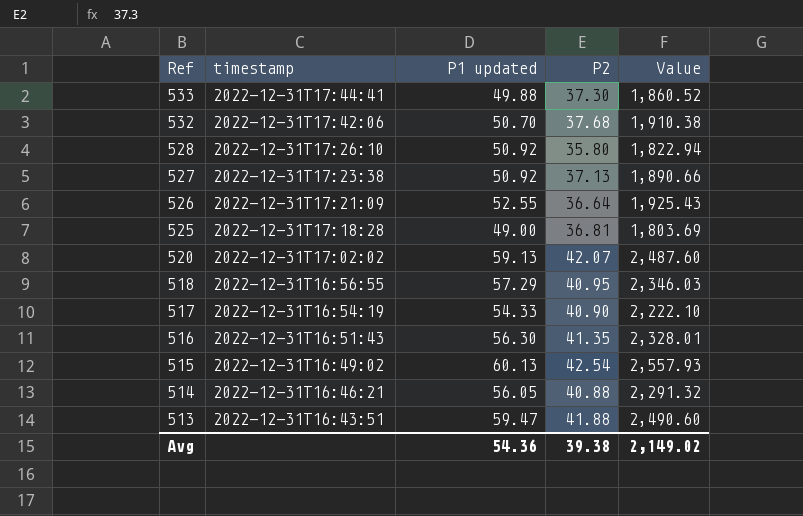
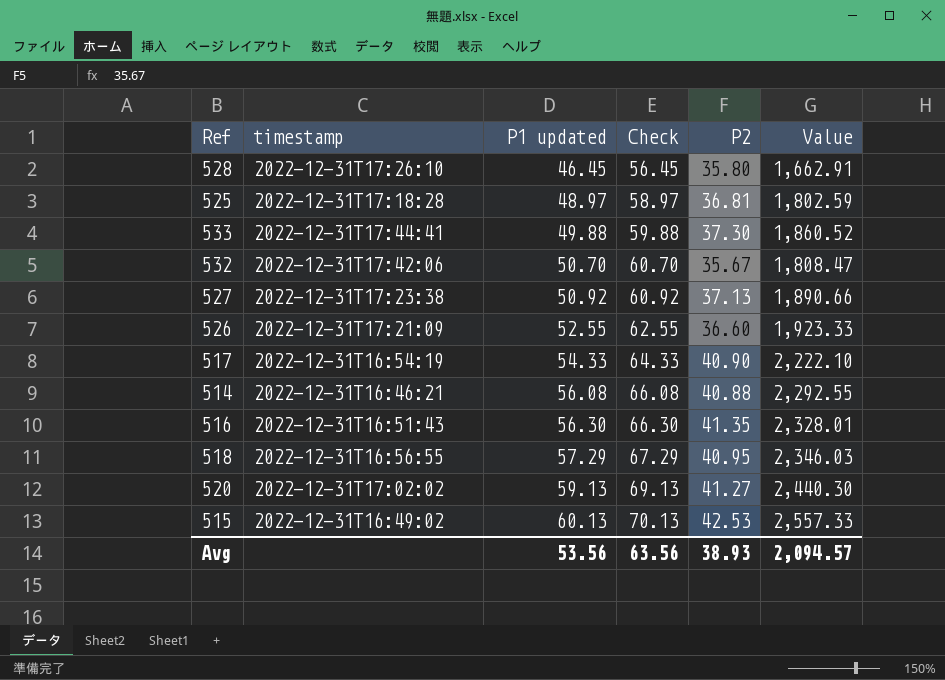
row order: Ref descending -> P1 updated ascending
column Check | formula: none -> [P1 updated] + 10
row 513: 2022-12-31T16:43:51 | 59.47 | 41.88 | 2,490.60 -> none
528 | P1 updated: 50.92 -> 46.45
528 | Value: 1,822.94 -> 1,662.91
525 | P1 updated: 49.00 -> 48.97
525 | Value: 1,803.69 -> 1,802.59
532 | P2: 37.68 -> 35.67
532 | Value: 1,910.38 -> 1,808.47
526 | P2: 36.64 -> 36.60
526 | Value: 1,925.43 -> 1,923.33
514 | P1 updated: 56.05 -> 56.08
514 | Value: 2,291.32 -> 2,292.55
520 | P2: 42.07 -> 41.27
520 | Value: 2,487.60 -> 2,440.30
515 | P2: 42.54 -> 42.53
515 | Value: 2,557.93 -> 2,557.33
Avg | P1 updated: 54.36 -> 53.56
Avg | P2: 39.38 -> 38.93
Avg | Value: 2,149.02 -> 2,094.57

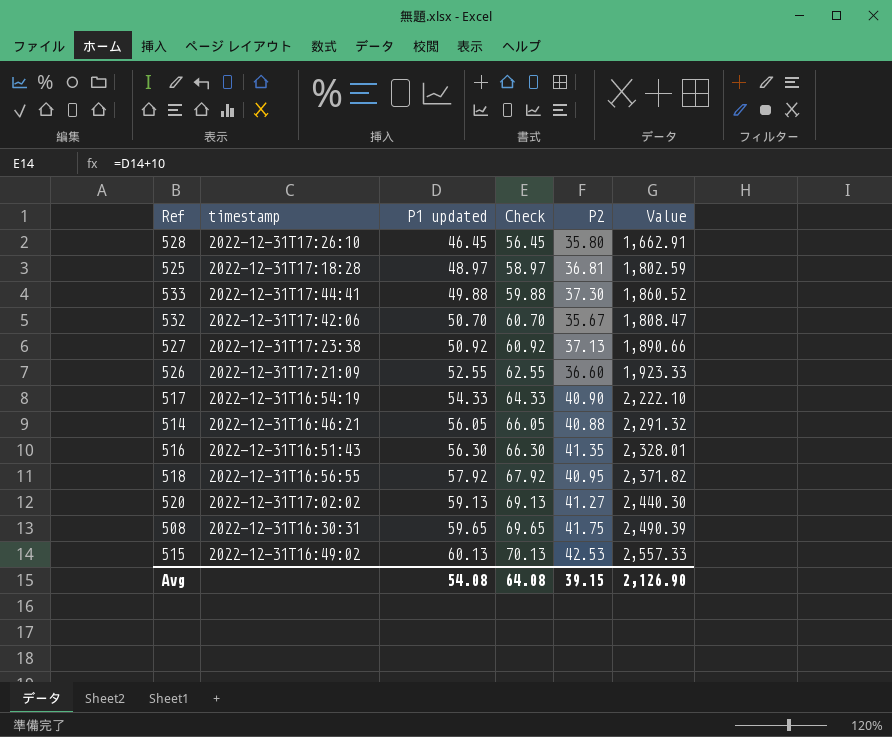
514 | P1 updated: 56.08 -> 56.05
514 | Check: 66.08 -> 66.05
514 | Value: 2,292.55 -> 2,291.32
518 | P1 updated: 57.29 -> 57.92
518 | Check: 67.29 -> 67.92
518 | Value: 2,346.03 -> 2,371.82
row 508: none -> 2022-12-31T16:30:31 | 59.65 | 69.65 | 41.75 | 2,490.39
Avg | P1 updated: 53.56 -> 54.08
Avg | Check: 63.56 -> 64.08
Avg | P2: 38.93 -> 39.15
Avg | Value: 2,094.57 -> 2,126.90

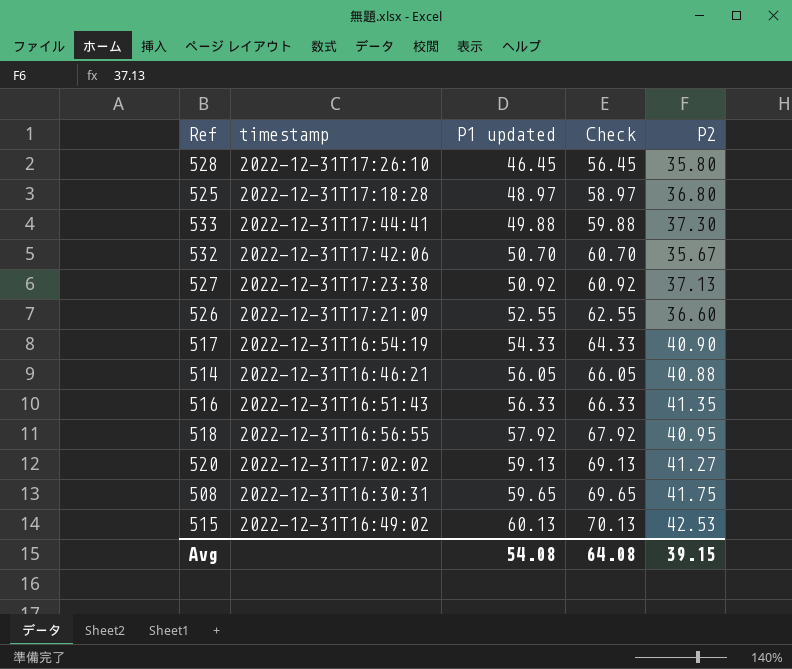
column Value | formula: [P1 updated] * [P2] -> none
525 | P2: 36.81 -> 36.80
516 | P1 updated: 56.30 -> 56.33
516 | Check: 66.30 -> 66.33

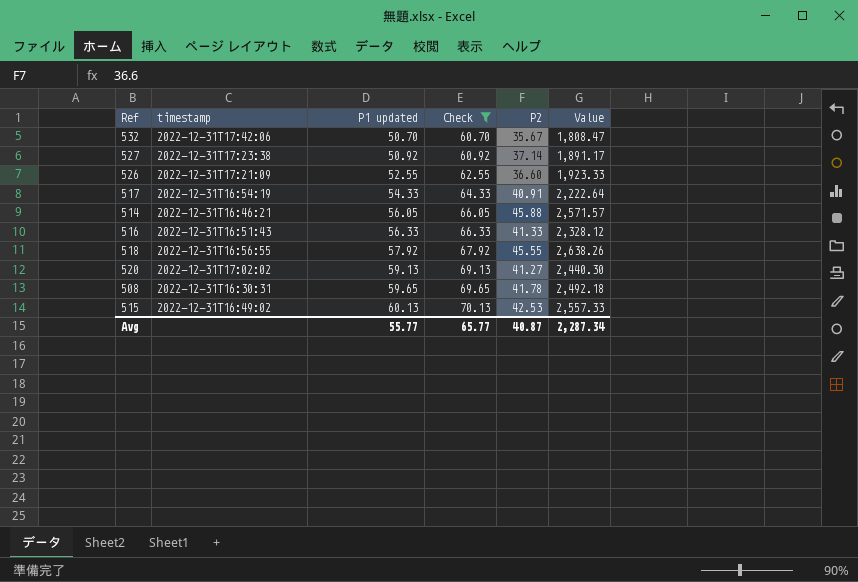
filter: none -> Check >= 60.70
column Value | formula: none -> [P1 updated] * [P2]
527 | P2: 37.13 -> 37.14
517 | P2: 40.90 -> 40.91
514 | P2: 40.88 -> 45.88
516 | P2: 41.35 -> 41.33
518 | P2: 40.95 -> 45.55
508 | P2: 41.75 -> 41.78
Avg | P1 updated: 54.08 -> 55.77
Avg | Check: 64.08 -> 65.77
Avg | P2: 39.15 -> 40.87

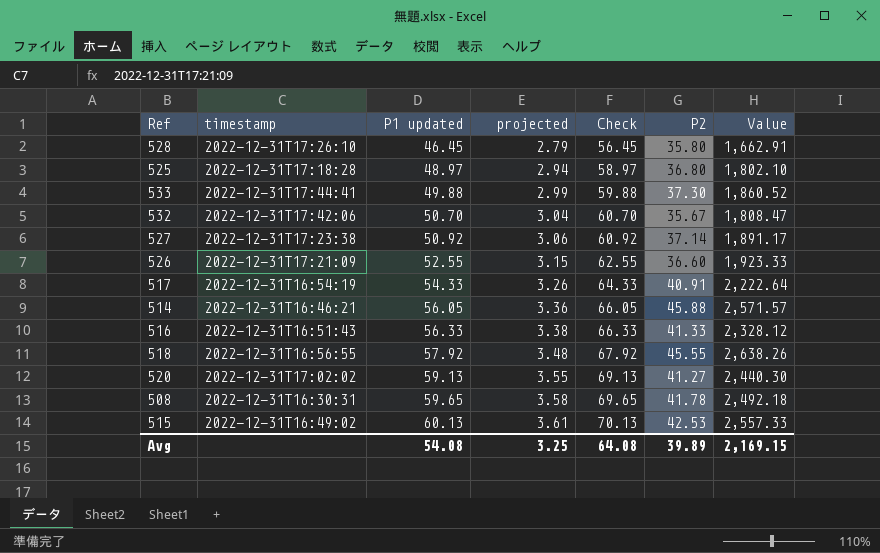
filter: Check >= 60.70 -> none
column projected | formula: none -> [P1 updated] * 0.06
Avg | P1 updated: 55.77 -> 54.08
Avg | Check: 65.77 -> 64.08
Avg | P2: 40.87 -> 39.89
Avg | Value: 2,287.34 -> 2,169.15

